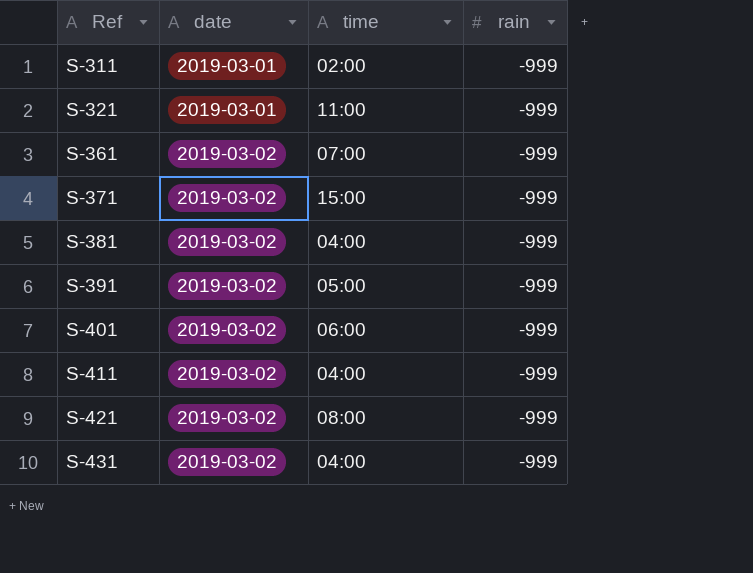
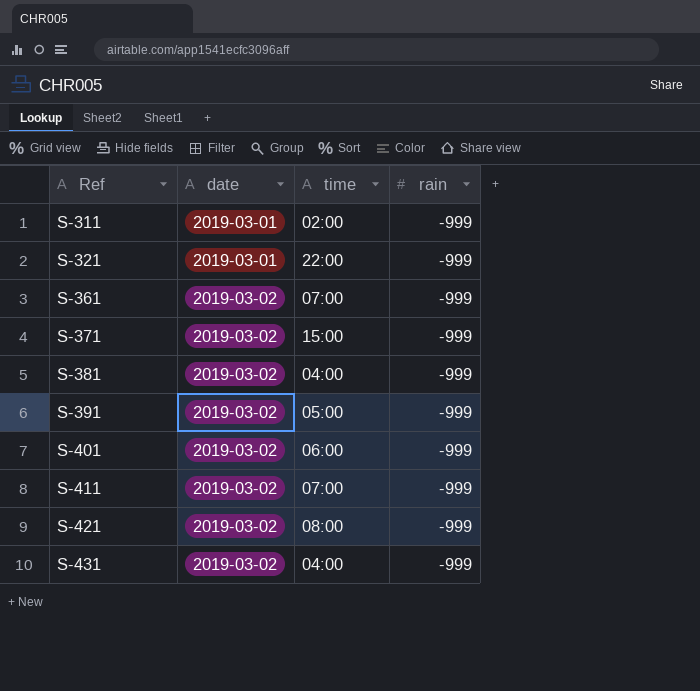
S-321 | time: 11:00 -> 22:00
S-411 | time: 04:00 -> 07:00

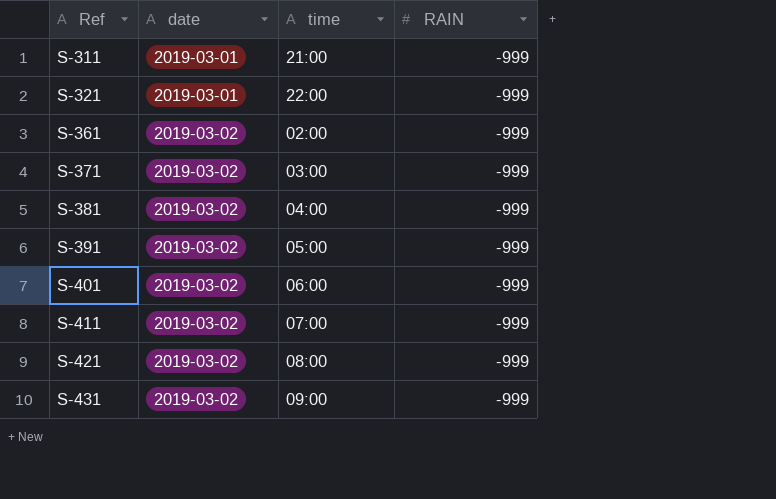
column name: rain -> RAIN
S-311 | time: 02:00 -> 21:00
S-361 | time: 07:00 -> 02:00
S-371 | time: 15:00 -> 03:00
S-431 | time: 04:00 -> 09:00

